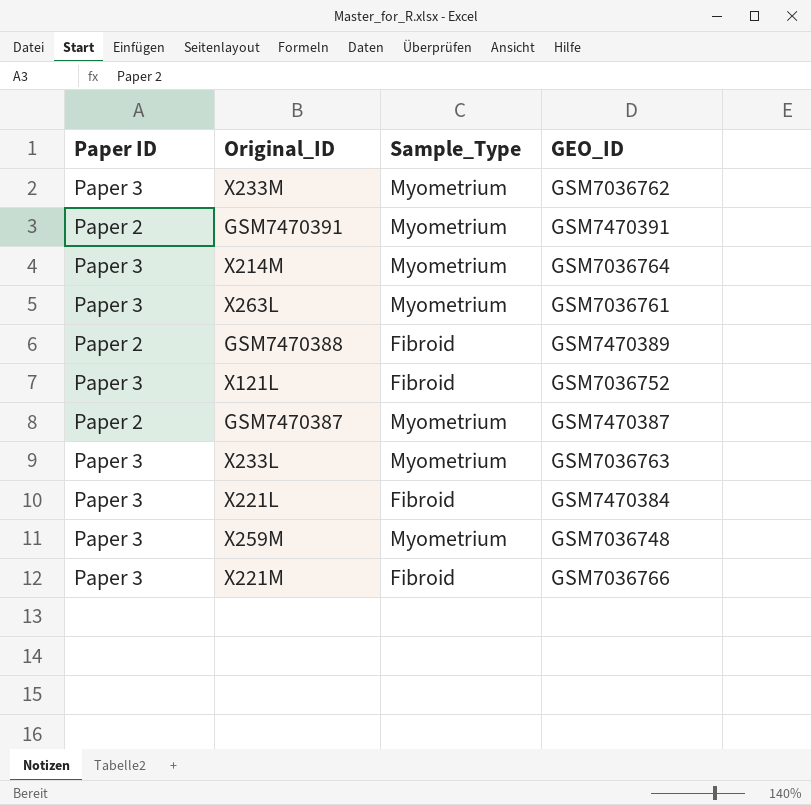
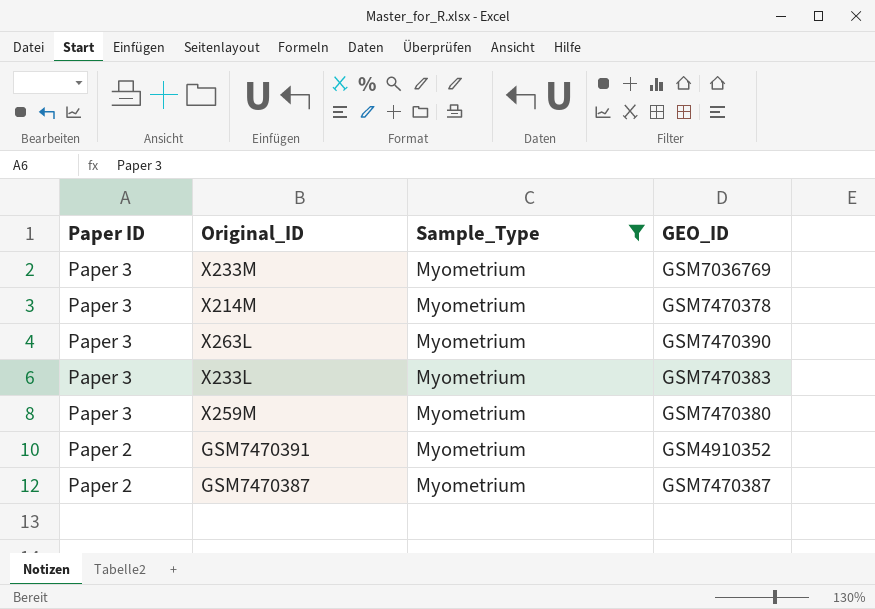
filter: none -> Sample_Type = Myometrium
row order: none -> Paper ID descending
X233M | GEO_ID: GSM7036762 -> GSM7036769
X214M | GEO_ID: GSM7036764 -> GSM7470378
X263L | GEO_ID: GSM7036761 -> GSM7470390
X233L | GEO_ID: GSM7036763 -> GSM7470383
X259M | GEO_ID: GSM7036748 -> GSM7470380
GSM7470391 | GEO_ID: GSM7470391 -> GSM4910352

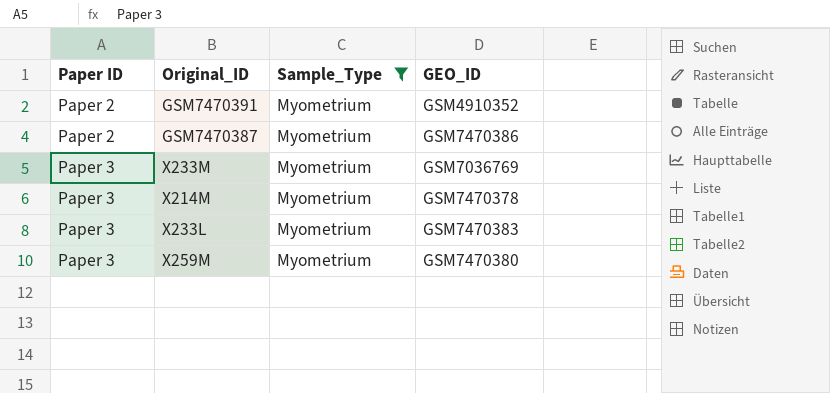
row order: Paper ID descending -> Paper ID ascending
row X263L: Paper 3 | Myometrium | GSM7470390 -> none
GSM7470387 | GEO_ID: GSM7470387 -> GSM7470386

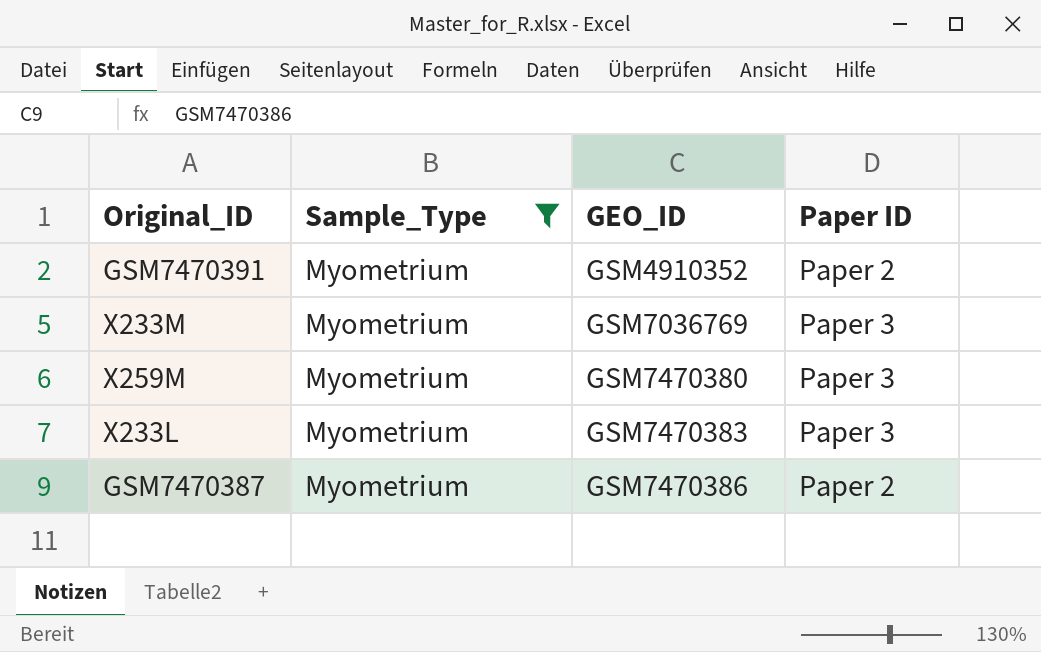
row order: Paper ID ascending -> GEO_ID ascending
column Paper ID | position: 1 -> 4
row X214M: Paper 3 | Myometrium | GSM7470378 -> none

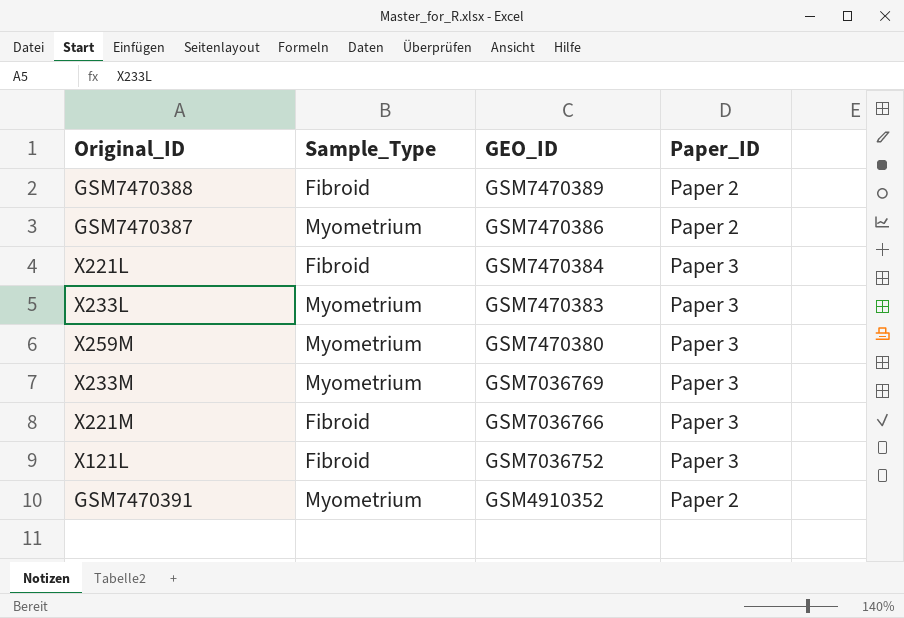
filter: Sample_Type = Myometrium -> none
row order: GEO_ID ascending -> GEO_ID descending
column name: Paper ID -> Paper_ID

